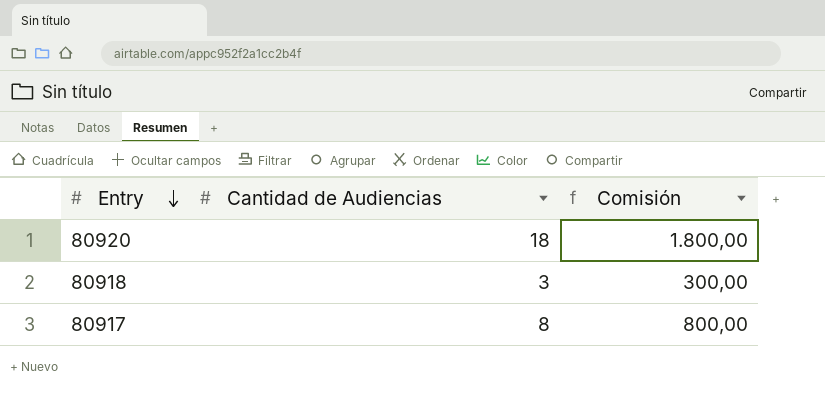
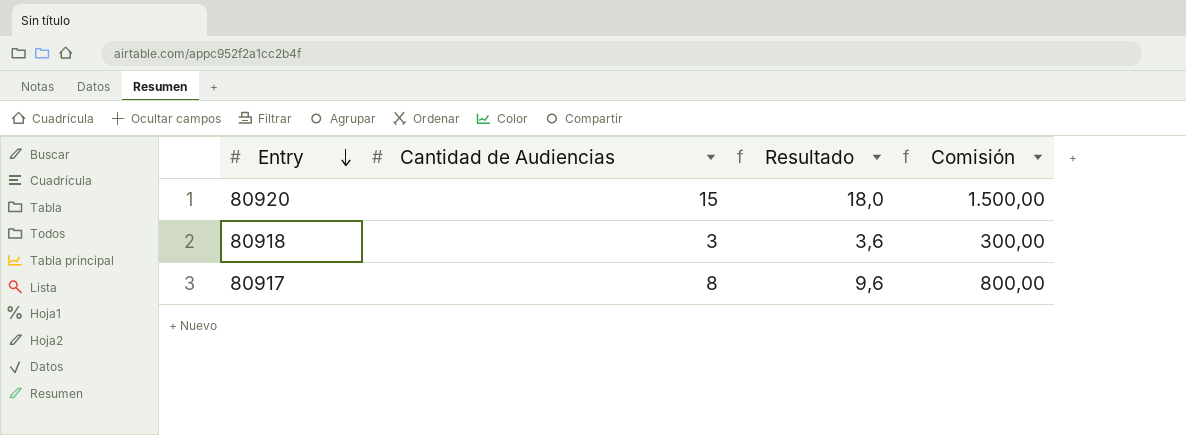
column Resultado | formula: none -> [Cantidad de Audiencias] * 1,2
80920 | Cantidad de Audiencias: 18 -> 15
80920 | Comisión: 1.800,00 -> 1.500,00

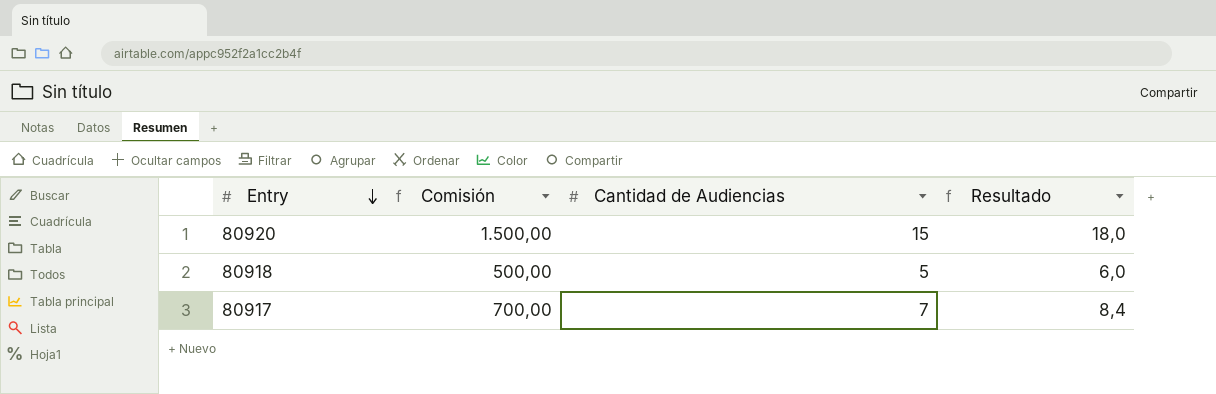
column Comisión | position: 4 -> 2
80918 | Comisión: 300,00 -> 500,00
80918 | Cantidad de Audiencias: 3 -> 5
80918 | Resultado: 3,6 -> 6,0
80917 | Comisión: 800,00 -> 700,00
80917 | Cantidad de Audiencias: 8 -> 7
80917 | Resultado: 9,6 -> 8,4

